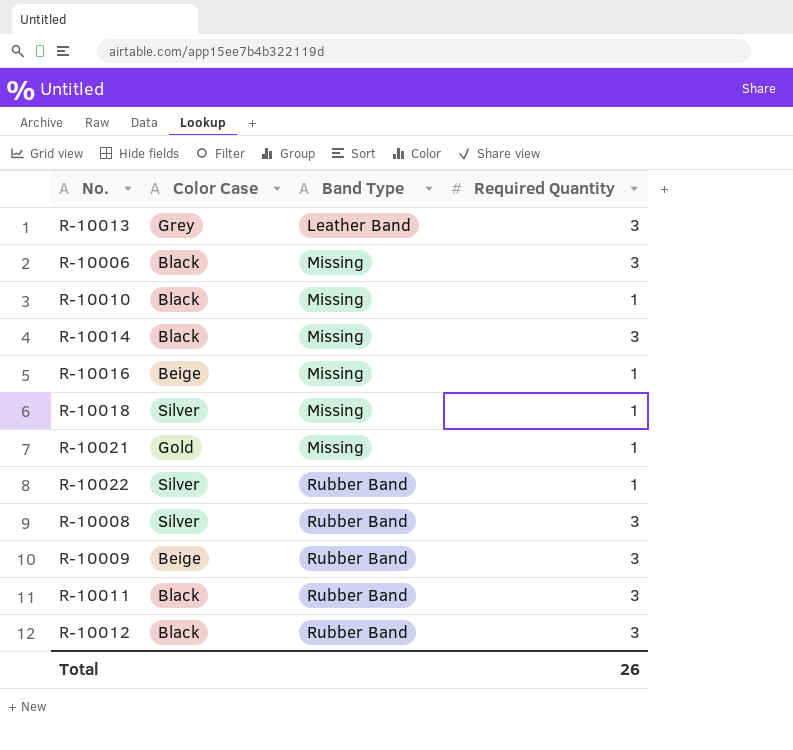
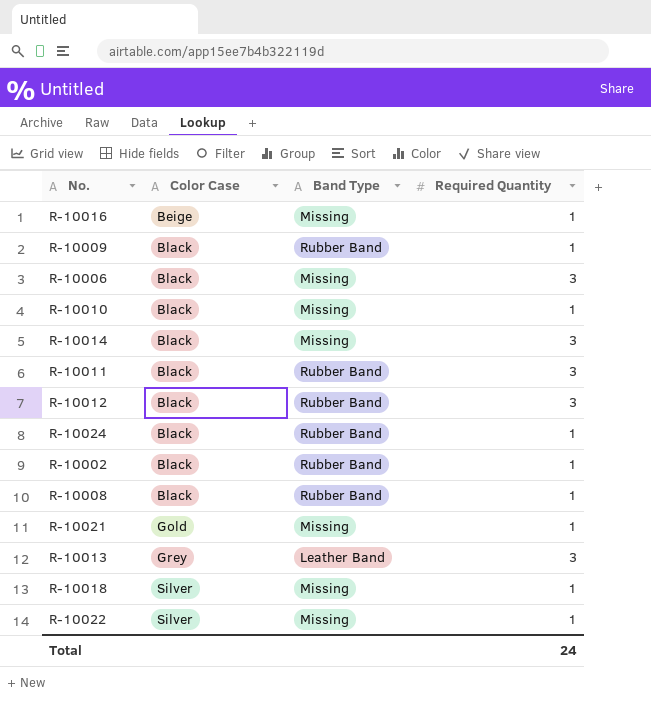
row order: Band Type ascending -> Color Case ascending
R-10009 | Color Case: Beige -> Black
R-10009 | Required Quantity: 3 -> 1
row R-10024: none -> Black | Rubber Band | 1
row R-10002: none -> Black | Rubber Band | 1
R-10008 | Color Case: Silver -> Black
R-10008 | Required Quantity: 3 -> 1
R-10022 | Band Type: Rubber Band -> Missing
Total | Required Quantity: 26 -> 24

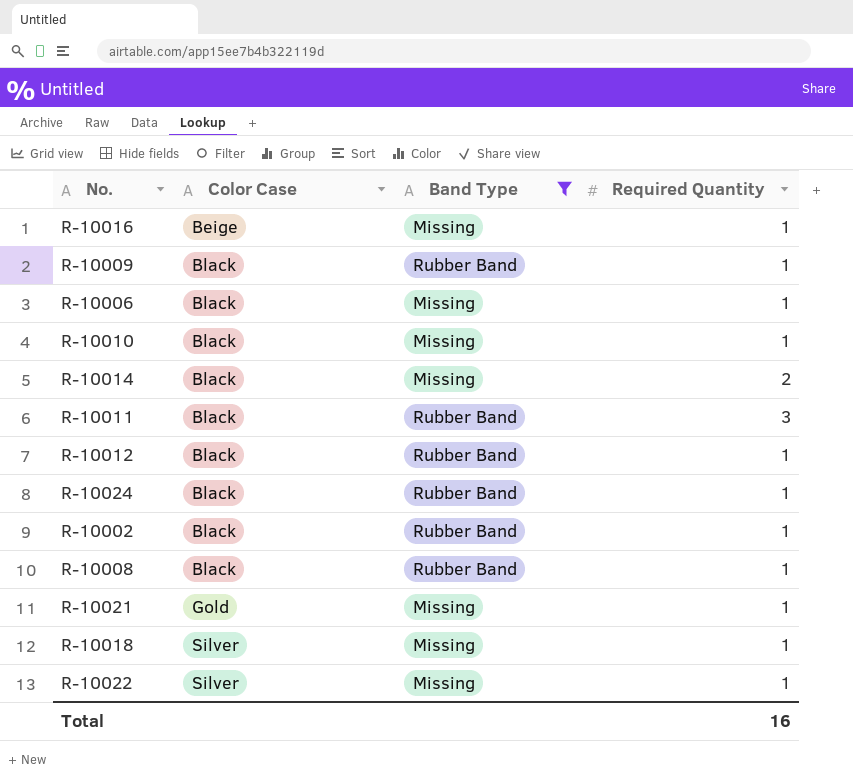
filter: none -> Band Type != Leather Band
R-10006 | Required Quantity: 3 -> 1
R-10014 | Required Quantity: 3 -> 2
R-10012 | Required Quantity: 3 -> 1
Total | Required Quantity: 24 -> 16

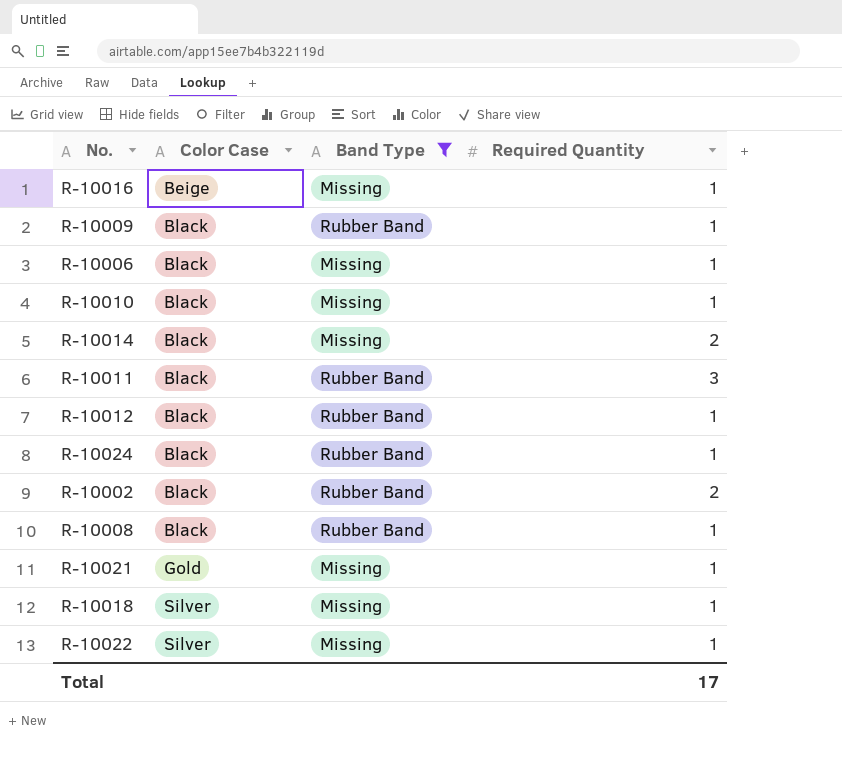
R-10002 | Required Quantity: 1 -> 2
Total | Required Quantity: 16 -> 17

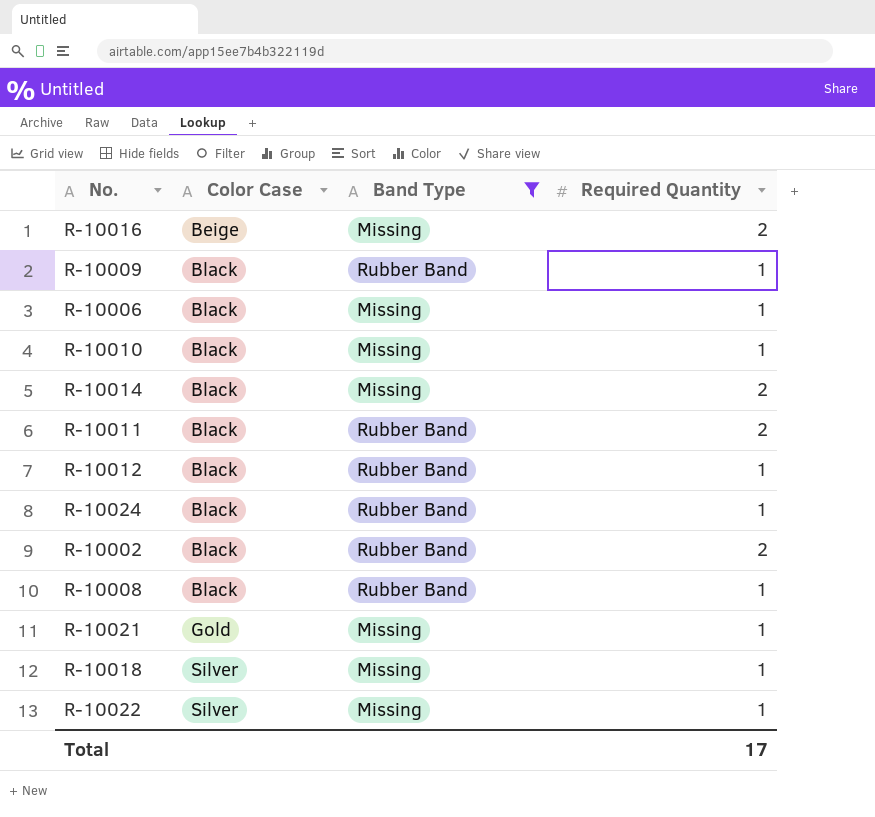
R-10016 | Required Quantity: 1 -> 2
R-10011 | Required Quantity: 3 -> 2

